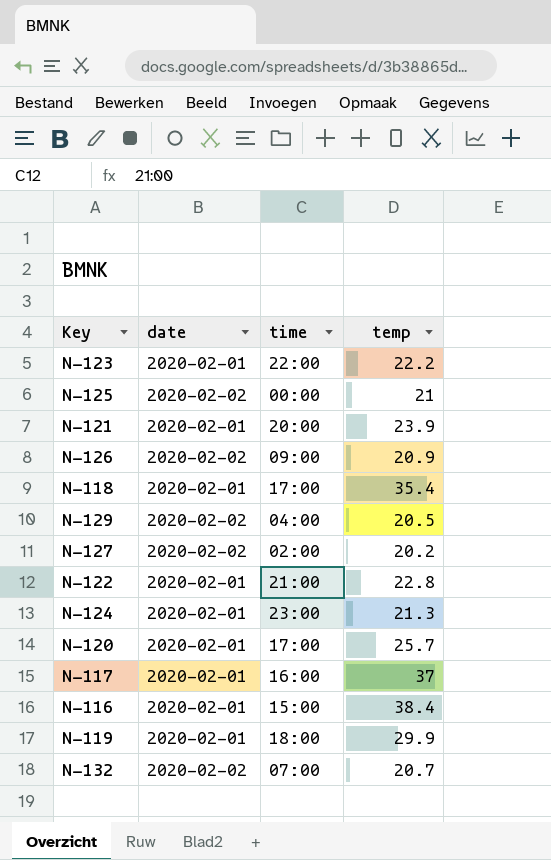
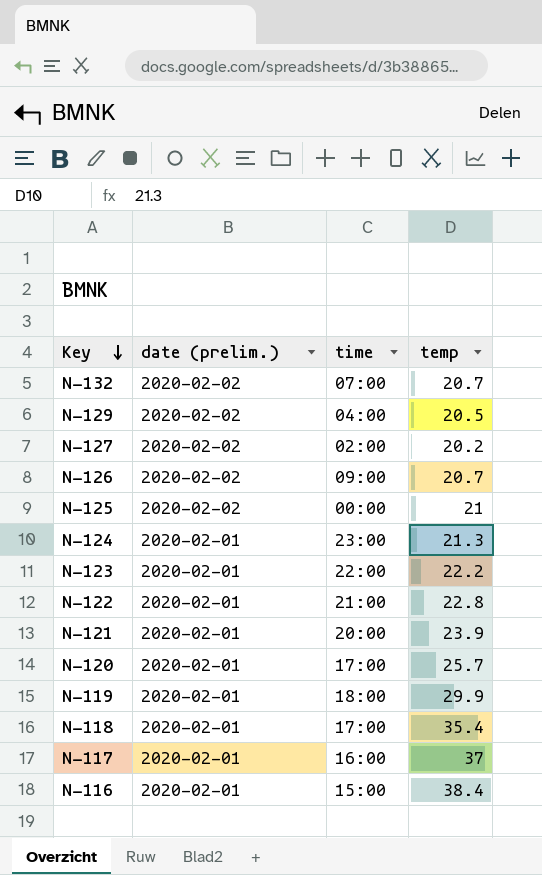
row order: none -> Key descending
column name: date -> date (prelim.)
N-126 | temp: 20.9 -> 20.7

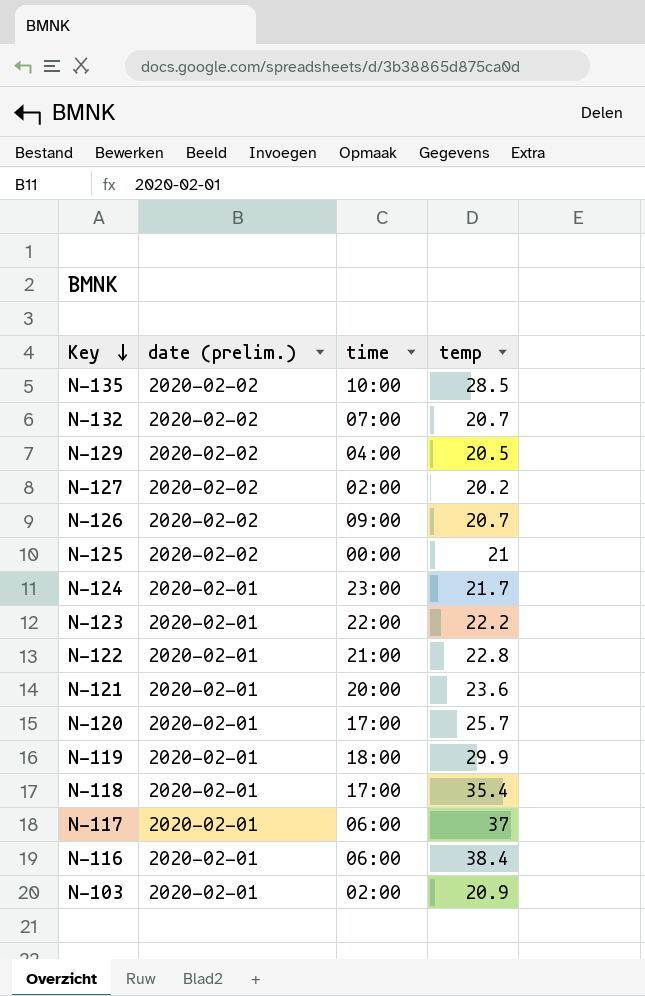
row N-135: none -> 2020-02-02 | 10:00 | 28.5
N-124 | temp: 21.3 -> 21.7
N-121 | temp: 23.9 -> 23.6
N-117 | time: 16:00 -> 06:00
N-116 | time: 15:00 -> 06:00
row N-103: none -> 2020-02-01 | 02:00 | 20.9

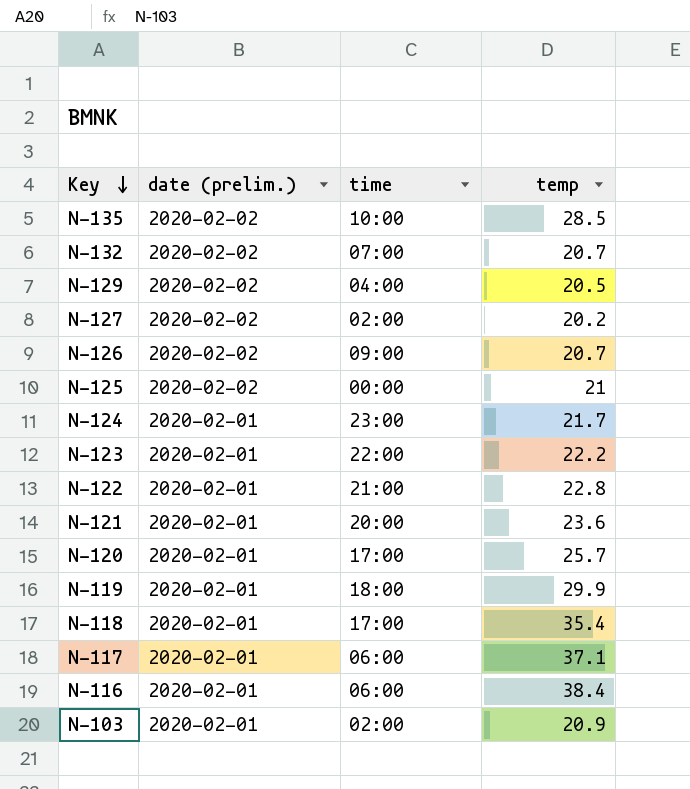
N-117 | temp: 37 -> 37.1

